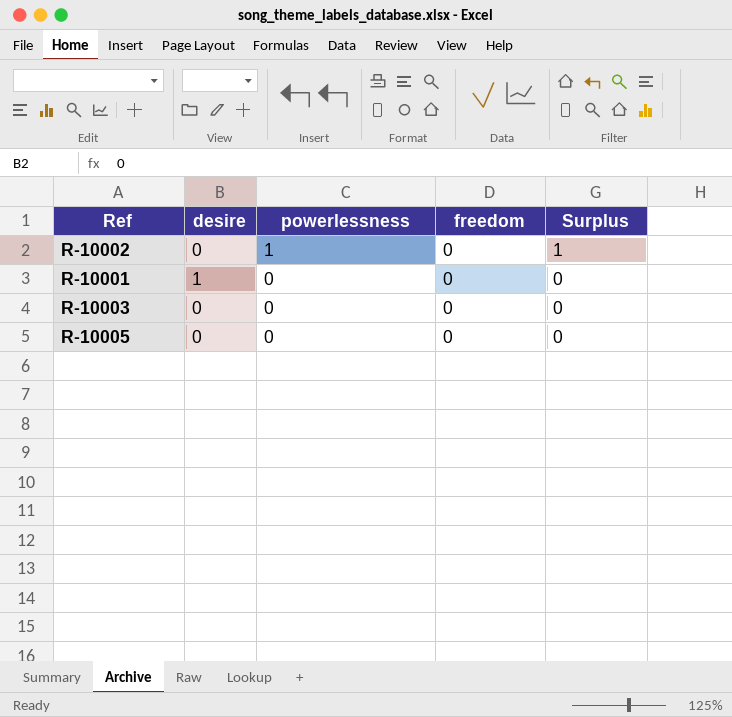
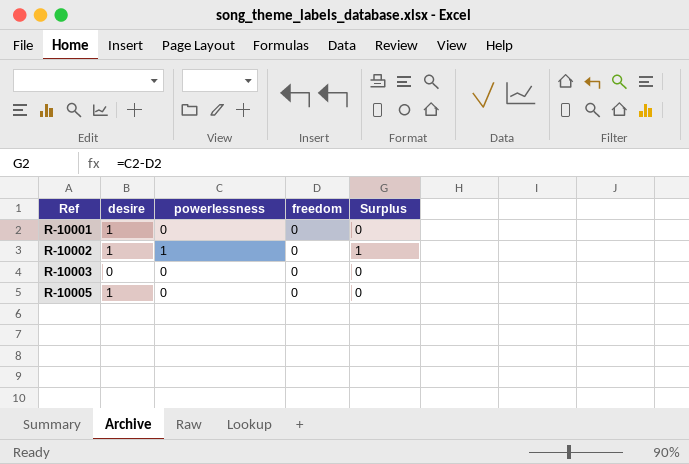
row order: powerlessness descending -> Ref ascending
R-10002 | desire: 0 -> 1
R-10005 | desire: 0 -> 1

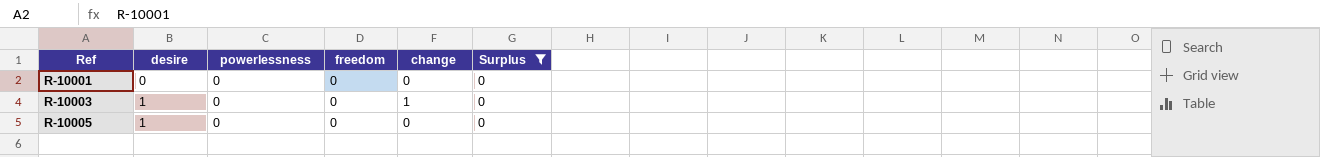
filter: none -> Surplus = 0
column change | position: none -> 5
R-10001 | desire: 1 -> 0
R-10003 | desire: 0 -> 1

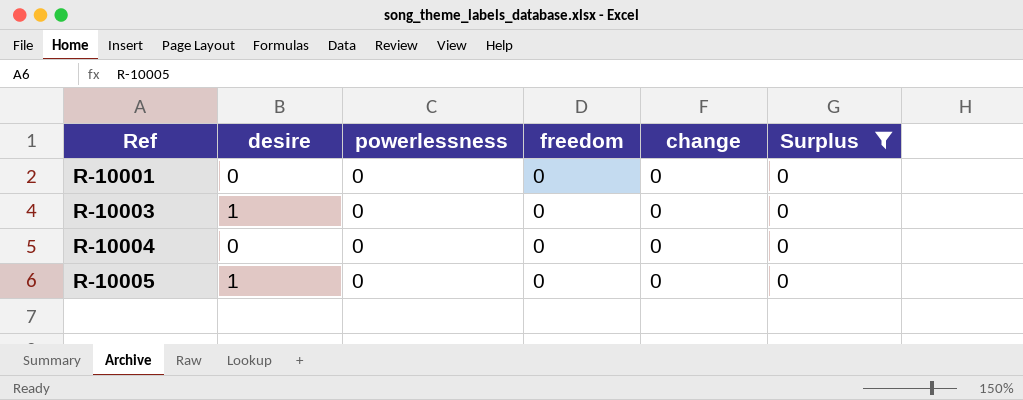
R-10003 | change: 1 -> 0
row R-10004: none -> 0 | 0 | 0 | 0 | 0

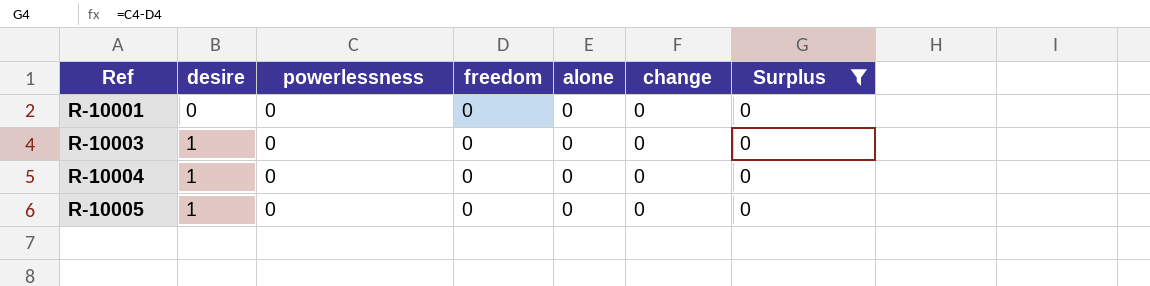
column alone | position: none -> 5
R-10004 | desire: 0 -> 1

